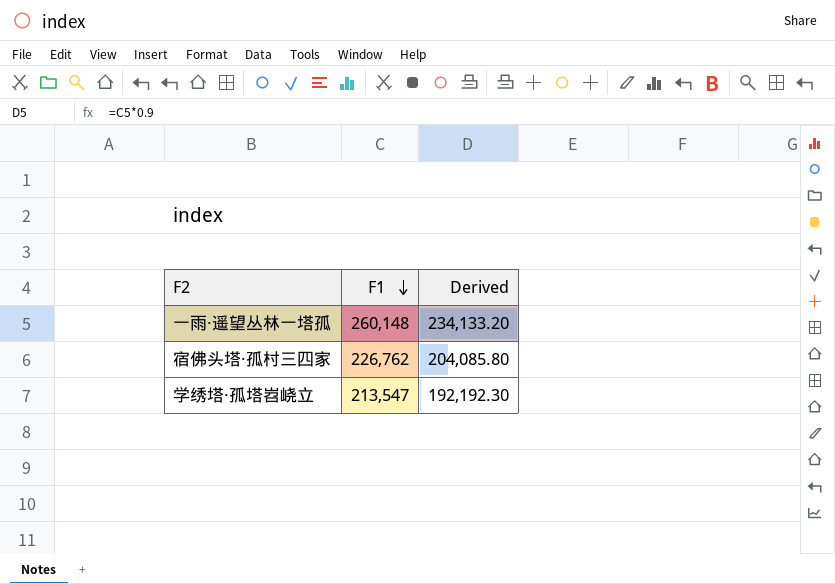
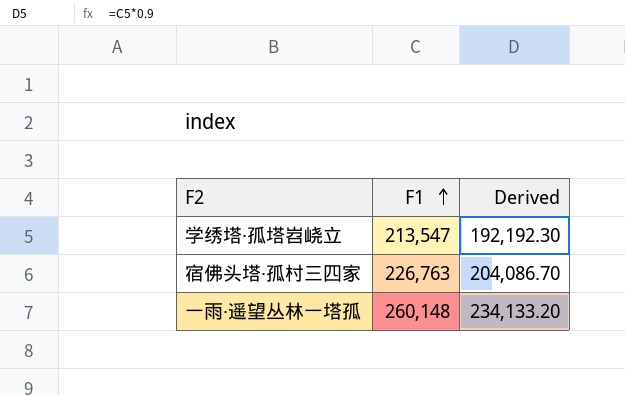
row order: F1 descending -> F1 ascending
宿佛头塔·孤村三四家 | F1: 226,762 -> 226,763
宿佛头塔·孤村三四家 | Derived: 204,085.80 -> 204,086.70

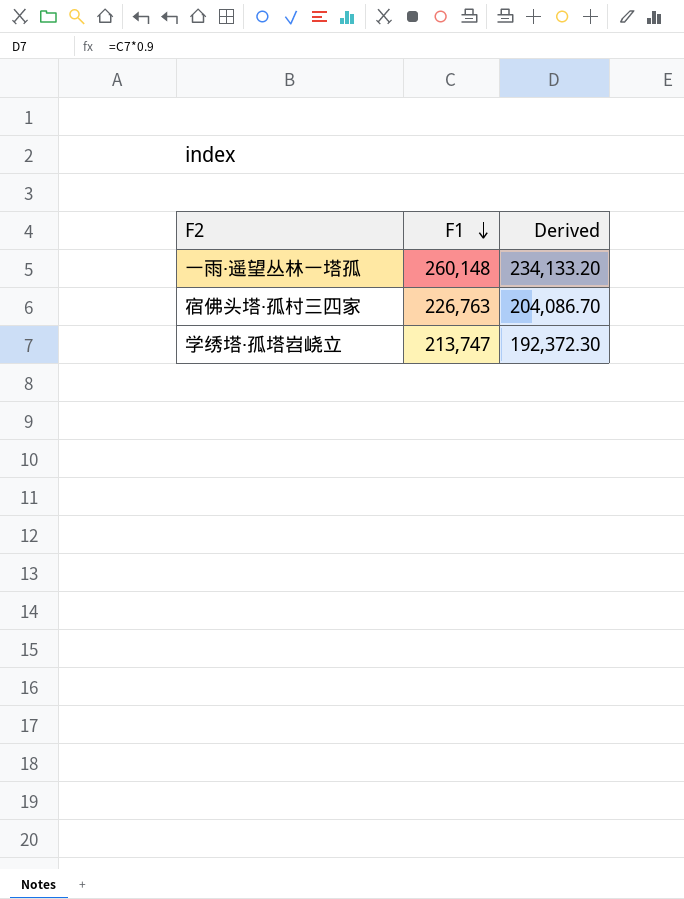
row order: F1 ascending -> F1 descending
学绣塔·孤塔岧峣立 | F1: 213,547 -> 213,747
学绣塔·孤塔岧峣立 | Derived: 192,192.30 -> 192,372.30

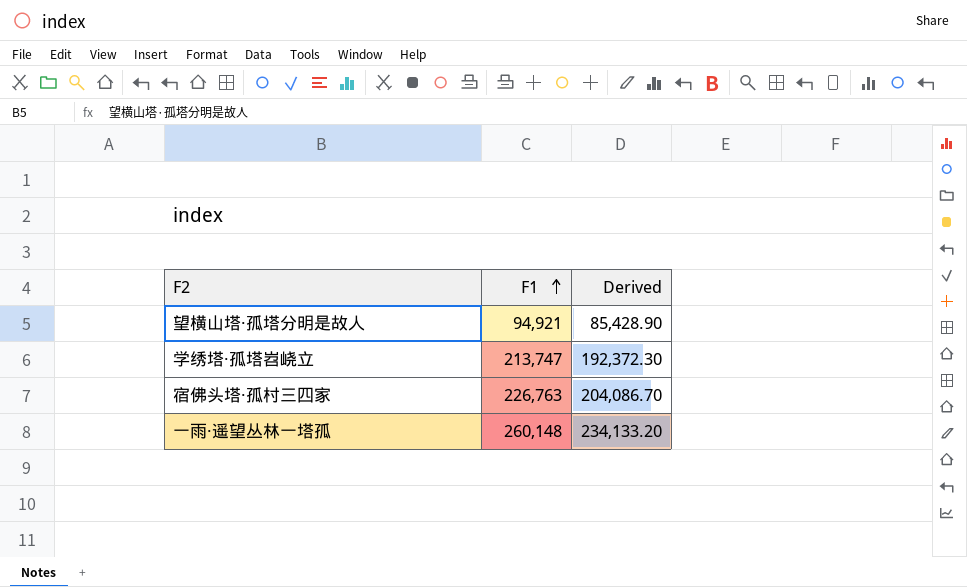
row order: F1 descending -> F1 ascending
row 望横山塔·孤塔分明是故人: none -> 94,921 | 85,428.90

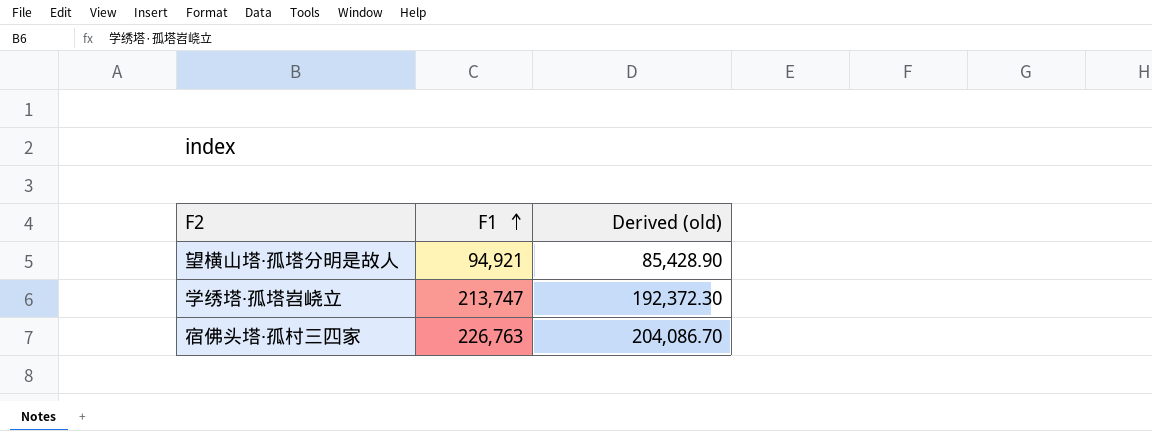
column name: Derived -> Derived (old)
row 一雨·遥望丛林一塔孤: 260,148 | 234,133.20 -> none

